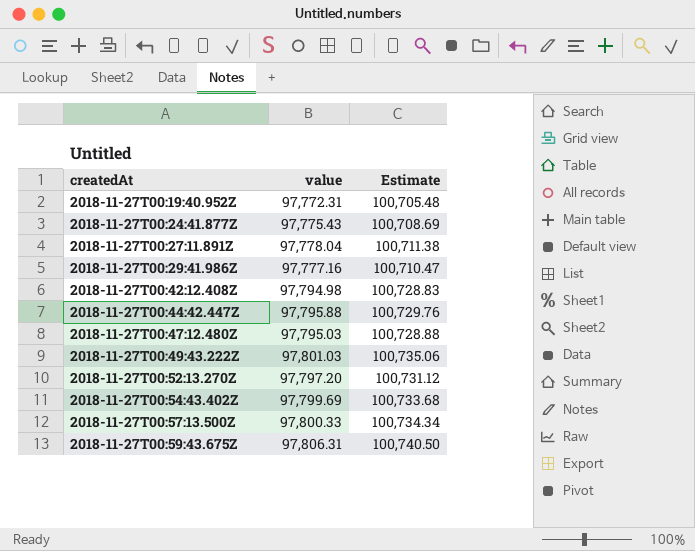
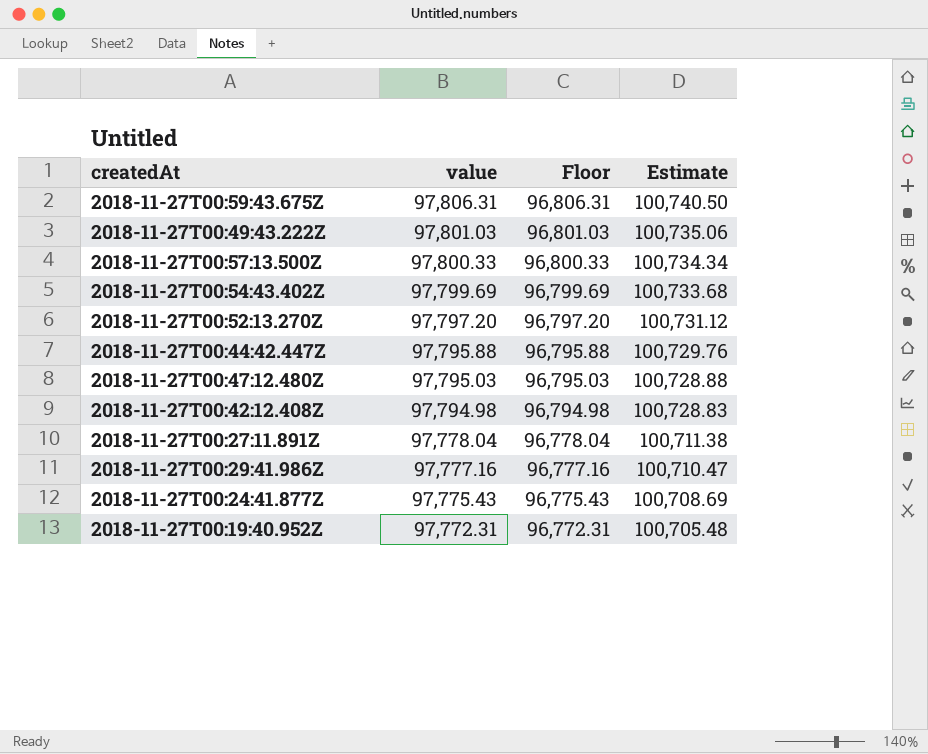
row order: createdAt ascending -> value descending
column Floor | formula: none -> [value] - 1000

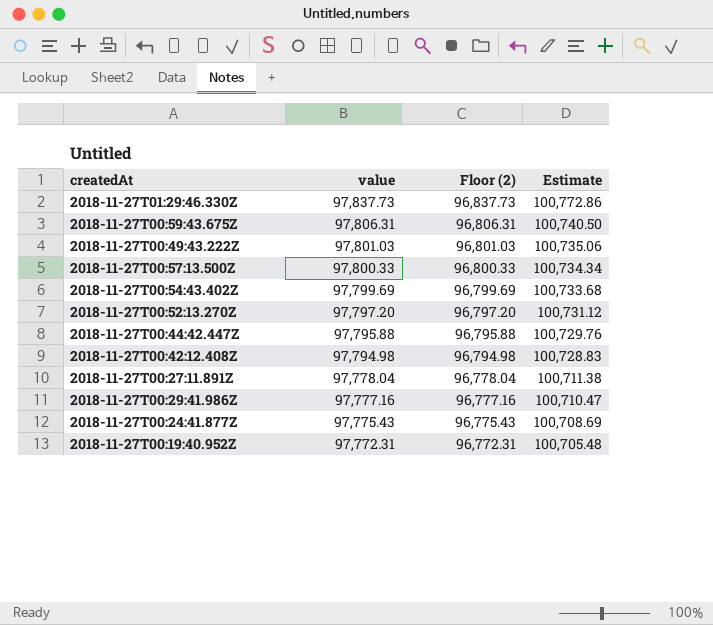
column name: Floor -> Floor (2)
row 2018-11-27T00:47:12.480Z: 97,795.03 | 96,795.03 | 100,728.88 -> none
row 2018-11-27T01:29:46.330Z: none -> 97,837.73 | 96,837.73 | 100,772.86

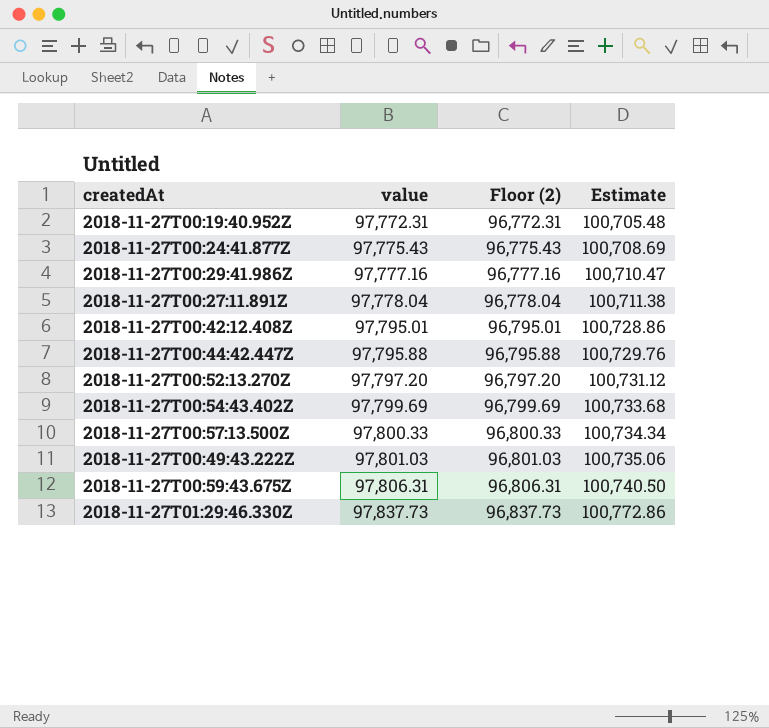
row order: value descending -> value ascending
2018-11-27T00:42:12.408Z | value: 97,794.98 -> 97,795.01
2018-11-27T00:42:12.408Z | Floor (2): 96,794.98 -> 96,795.01
2018-11-27T00:42:12.408Z | Estimate: 100,728.83 -> 100,728.86

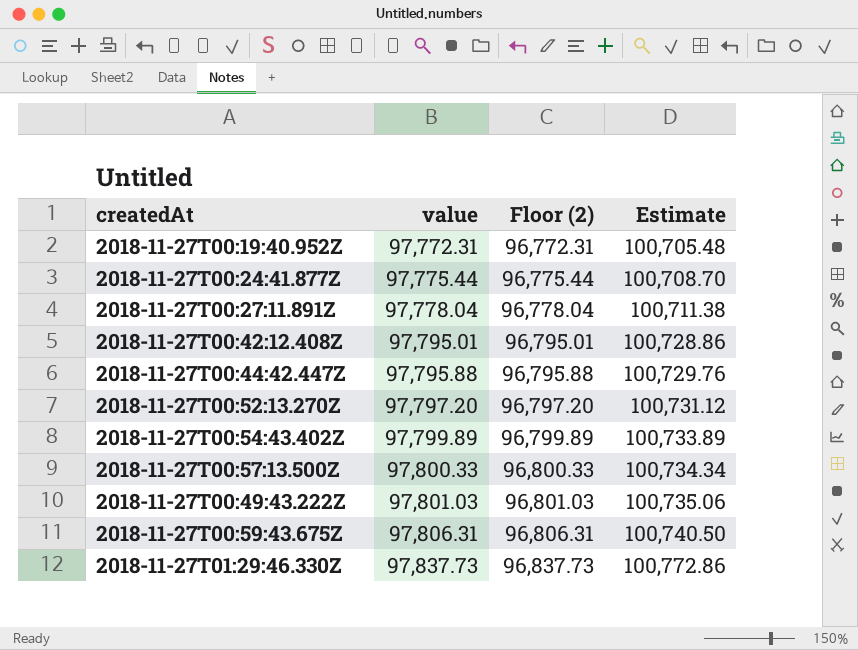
row 2018-11-27T00:29:41.986Z: 97,777.16 | 96,777.16 | 100,710.47 -> none
2018-11-27T00:24:41.877Z | value: 97,775.43 -> 97,775.44
2018-11-27T00:24:41.877Z | Floor (2): 96,775.43 -> 96,775.44
2018-11-27T00:24:41.877Z | Estimate: 100,708.69 -> 100,708.70
2018-11-27T00:54:43.402Z | value: 97,799.69 -> 97,799.89
2018-11-27T00:54:43.402Z | Floor (2): 96,799.69 -> 96,799.89
2018-11-27T00:54:43.402Z | Estimate: 100,733.68 -> 100,733.89

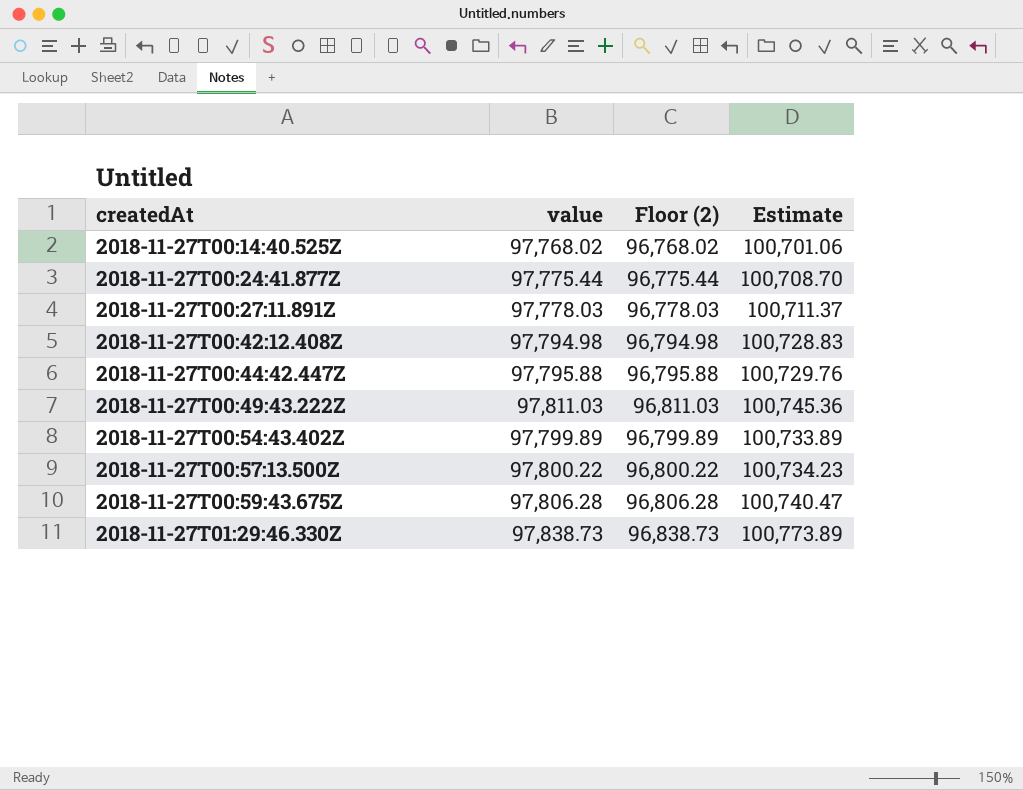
row order: value ascending -> createdAt ascending
row 2018-11-27T00:19:40.952Z: 97,772.31 | 96,772.31 | 100,705.48 -> none
row 2018-11-27T00:52:13.270Z: 97,797.20 | 96,797.20 | 100,731.12 -> none
row 2018-11-27T00:14:40.525Z: none -> 97,768.02 | 96,768.02 | 100,701.06
2018-11-27T00:27:11.891Z | value: 97,778.04 -> 97,778.03
2018-11-27T00:27:11.891Z | Floor (2): 96,778.04 -> 96,778.03
2018-11-27T00:27:11.891Z | Estimate: 100,711.38 -> 100,711.37
2018-11-27T00:42:12.408Z | value: 97,795.01 -> 97,794.98
2018-11-27T00:42:12.408Z | Floor (2): 96,795.01 -> 96,794.98
2018-11-27T00:42:12.408Z | Estimate: 100,728.86 -> 100,728.83
2018-11-27T00:49:43.222Z | value: 97,801.03 -> 97,811.03
2018-11-27T00:49:43.222Z | Floor (2): 96,801.03 -> 96,811.03
2018-11-27T00:49:43.222Z | Estimate: 100,735.06 -> 100,745.36
2018-11-27T00:57:13.500Z | value: 97,800.33 -> 97,800.22
2018-11-27T00:57:13.500Z | Floor (2): 96,800.33 -> 96,800.22
2018-11-27T00:57:13.500Z | Estimate: 100,734.34 -> 100,734.23
2018-11-27T00:59:43.675Z | value: 97,806.31 -> 97,806.28
2018-11-27T00:59:43.675Z | Floor (2): 96,806.31 -> 96,806.28
2018-11-27T00:59:43.675Z | Estimate: 100,740.50 -> 100,740.47
2018-11-27T01:29:46.330Z | value: 97,837.73 -> 97,838.73
2018-11-27T01:29:46.330Z | Floor (2): 96,837.73 -> 96,838.73
2018-11-27T01:29:46.330Z | Estimate: 100,772.86 -> 100,773.89

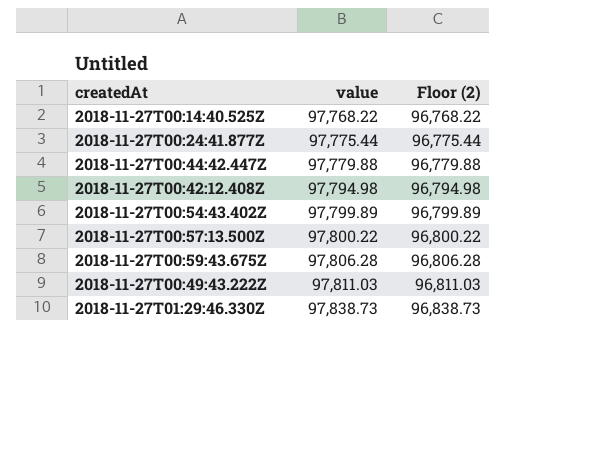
row order: createdAt ascending -> value ascending
column Estimate | formula: [value] * 1.03 -> none
row 2018-11-27T00:27:11.891Z: 97,778.03 | 96,778.03 | 100,711.37 -> none
2018-11-27T00:14:40.525Z | value: 97,768.02 -> 97,768.22
2018-11-27T00:14:40.525Z | Floor (2): 96,768.02 -> 96,768.22
2018-11-27T00:44:42.447Z | value: 97,795.88 -> 97,779.88
2018-11-27T00:44:42.447Z | Floor (2): 96,795.88 -> 96,779.88

